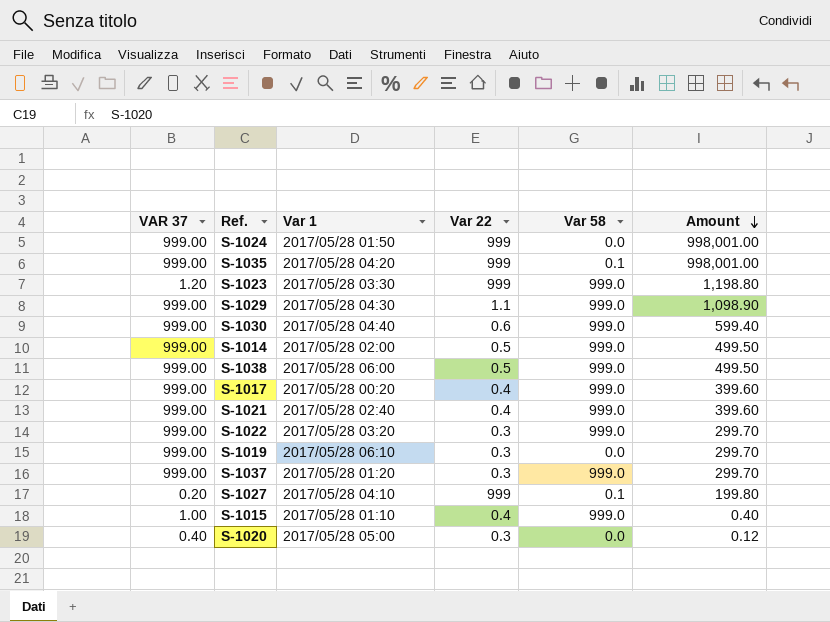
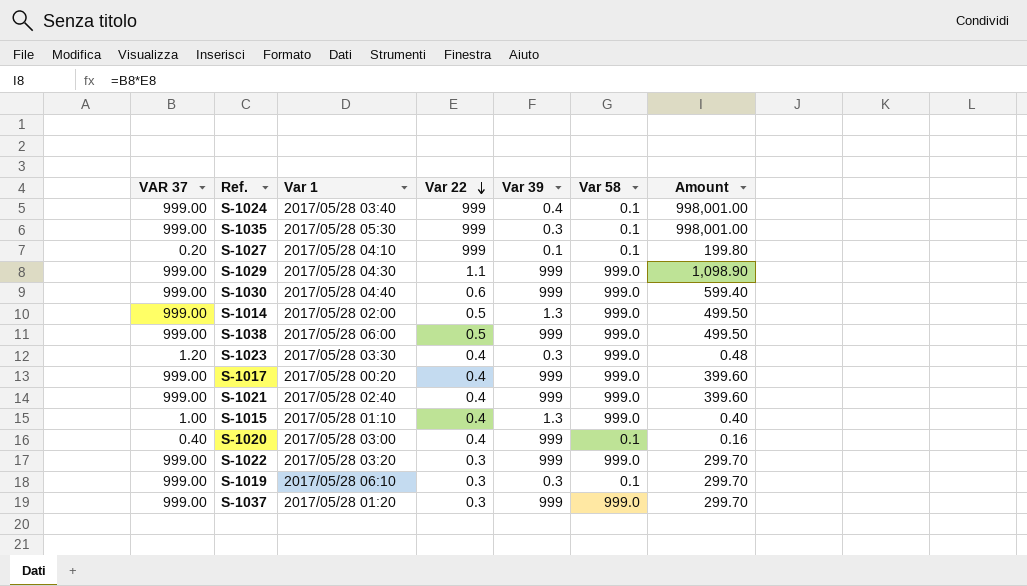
row order: Amount descending -> Var 22 descending
column Var 39 | position: none -> 5
S-1024 | Var 1: 2017/05/28 01:50 -> 2017/05/28 03:40
S-1024 | Var 58: 0.0 -> 0.1
S-1035 | Var 1: 2017/05/28 04:20 -> 2017/05/28 05:30
S-1023 | Var 22: 999 -> 0.4
S-1023 | Amount: 1,198.80 -> 0.48
S-1020 | Var 1: 2017/05/28 05:00 -> 2017/05/28 03:00
S-1020 | Var 22: 0.3 -> 0.4
S-1020 | Var 58: 0.0 -> 0.1
S-1020 | Amount: 0.12 -> 0.16
S-1019 | Var 58: 0.0 -> 0.1

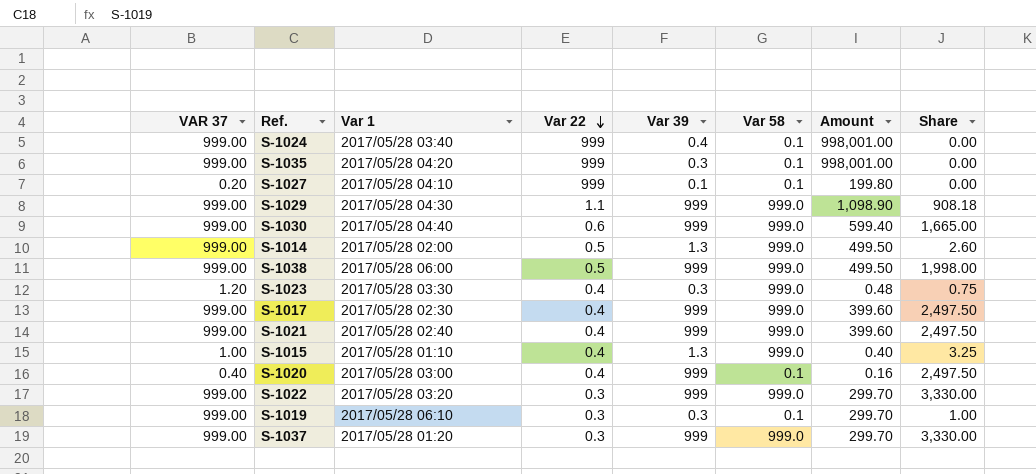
column Share | formula: none -> [Var 39] / [Var 22]
S-1035 | Var 1: 2017/05/28 05:30 -> 2017/05/28 04:20
S-1017 | Var 1: 2017/05/28 00:20 -> 2017/05/28 02:30

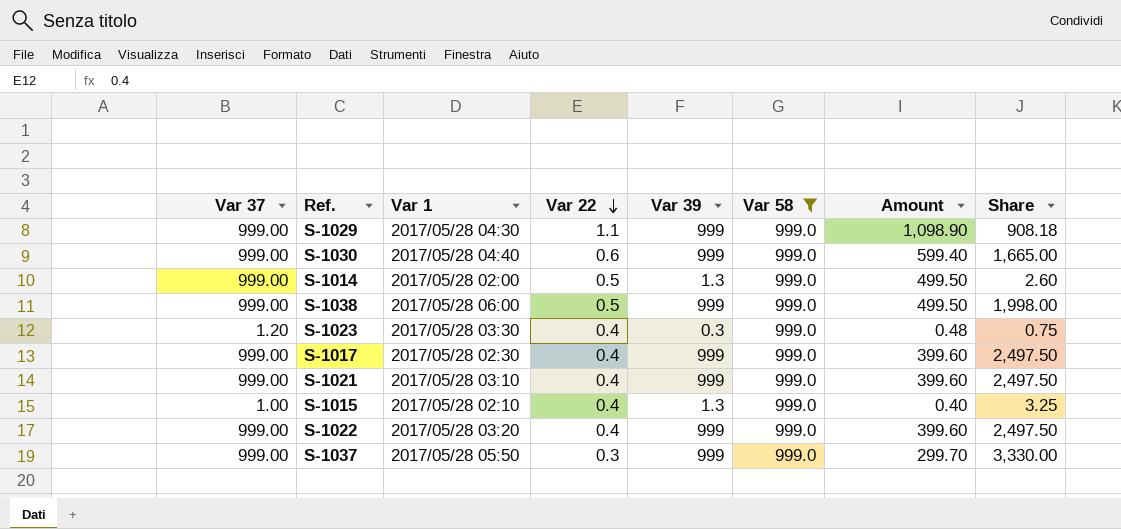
filter: none -> Var 58 = 999.0
column name: VAR 37 -> Var 37
S-1021 | Var 1: 2017/05/28 02:40 -> 2017/05/28 03:10
S-1015 | Var 1: 2017/05/28 01:10 -> 2017/05/28 02:10
S-1022 | Var 22: 0.3 -> 0.4
S-1022 | Amount: 299.70 -> 399.60
S-1022 | Share: 3,330.00 -> 2,497.50
S-1037 | Var 1: 2017/05/28 01:20 -> 2017/05/28 05:50

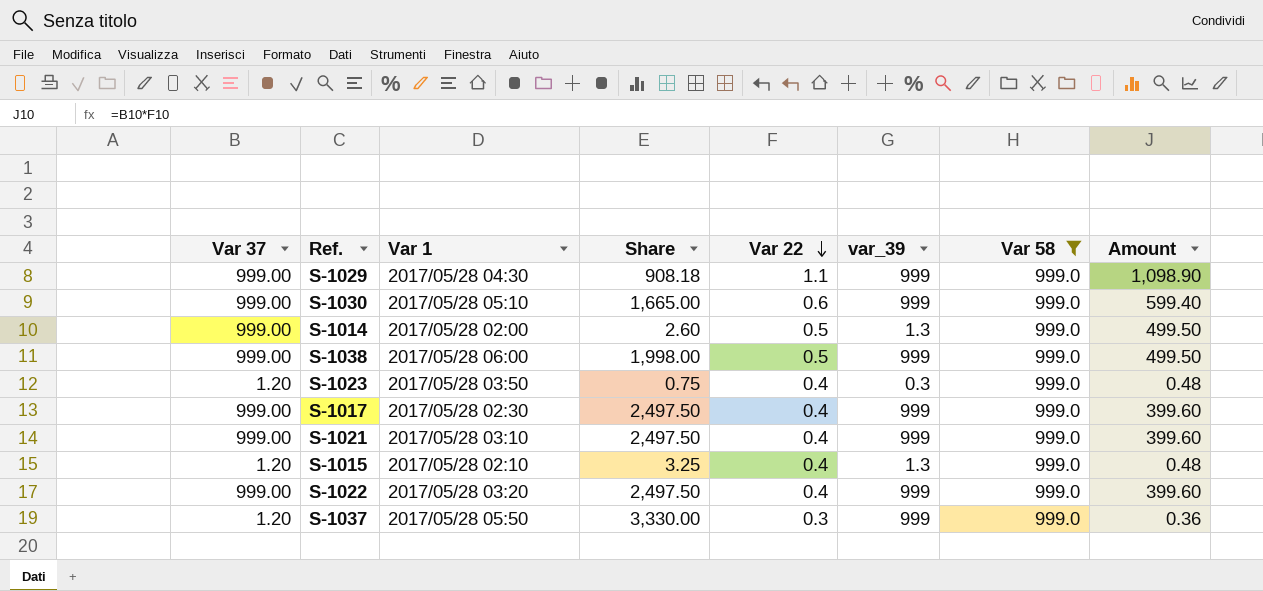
column Share | position: 8 -> 4
column name: Var 39 -> var_39
S-1030 | Var 1: 2017/05/28 04:40 -> 2017/05/28 05:10
S-1023 | Var 1: 2017/05/28 03:30 -> 2017/05/28 03:50
S-1015 | Var 37: 1.00 -> 1.20
S-1015 | Amount: 0.40 -> 0.48
S-1037 | Var 37: 999.00 -> 1.20
S-1037 | Amount: 299.70 -> 0.36

